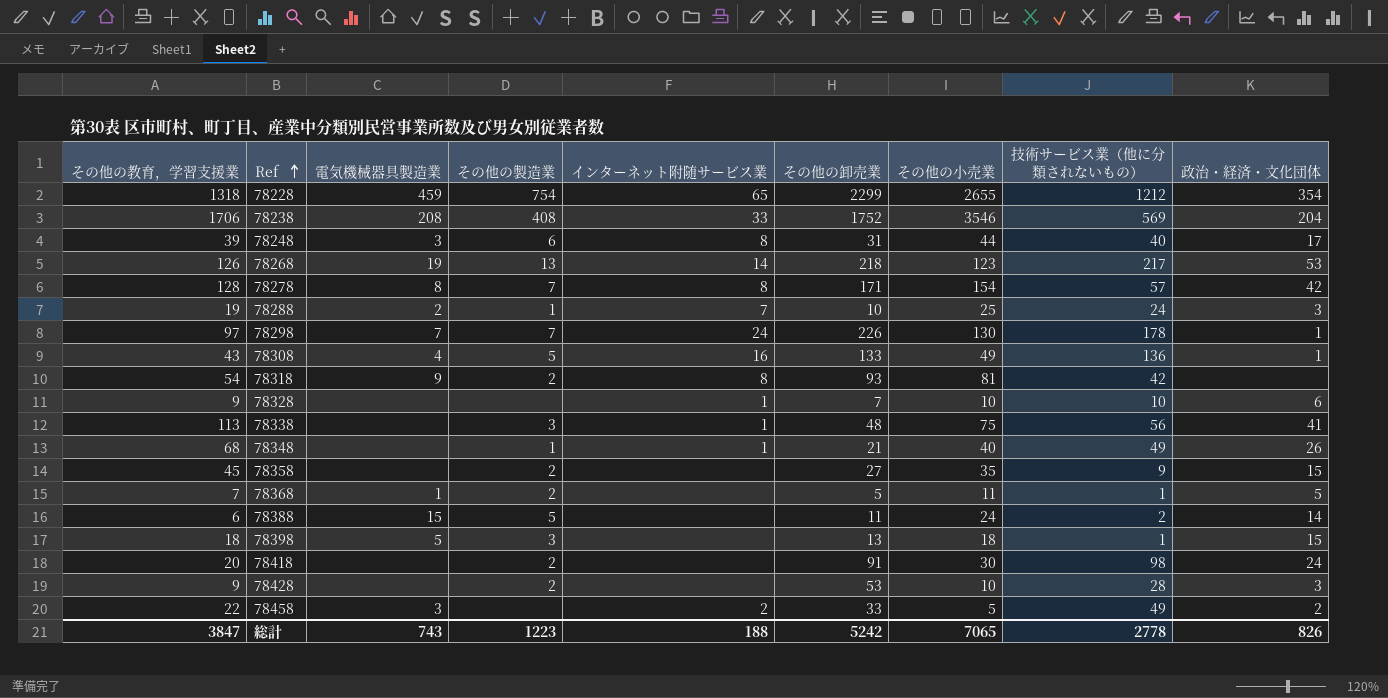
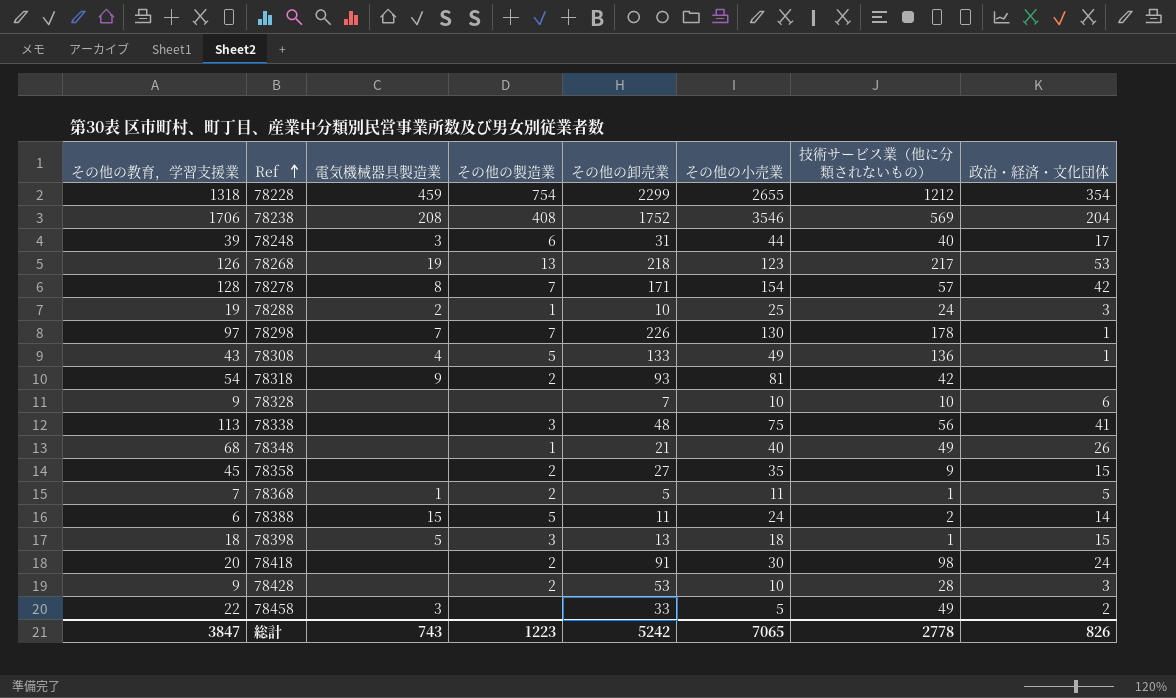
column インターネット附随サービス業 | position: 5 -> none

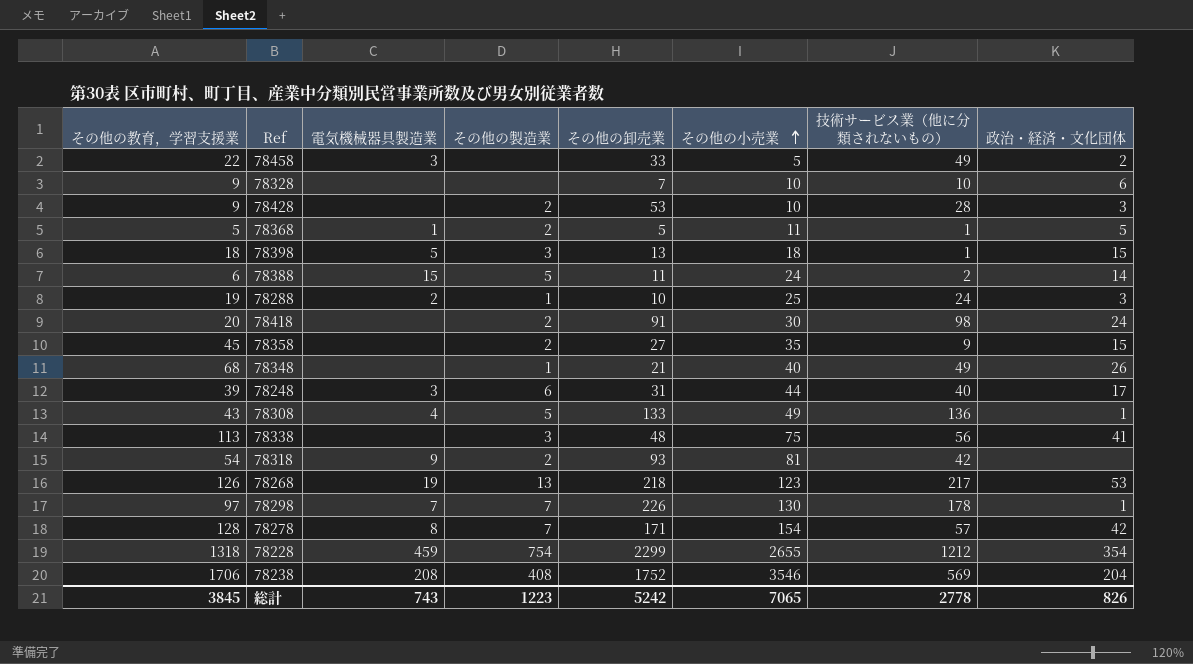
row order: Ref ascending -> その他の小売業 ascending
78368 | その他の教育，学習支援業: 7 -> 5
総計 | その他の教育，学習支援業: 3847 -> 3845

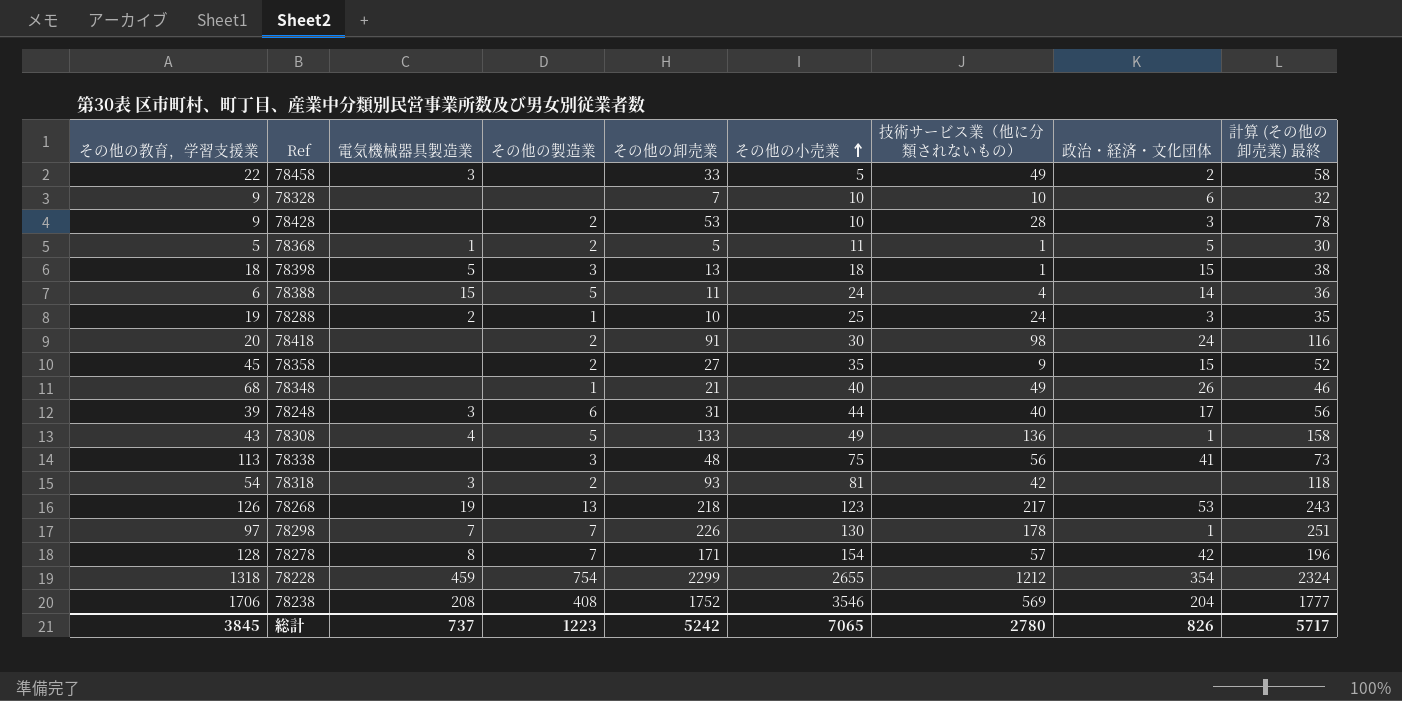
column 計算 (その他の卸売業) 最終 | formula: none -> [その他の卸売業] + 25
78388 | 技術サービス業（他に分類されないもの）: 2 -> 4
78318 | 電気機械器具製造業: 9 -> 3
総計 | 電気機械器具製造業: 743 -> 737
総計 | 技術サービス業（他に分類されないもの）: 2778 -> 2780

